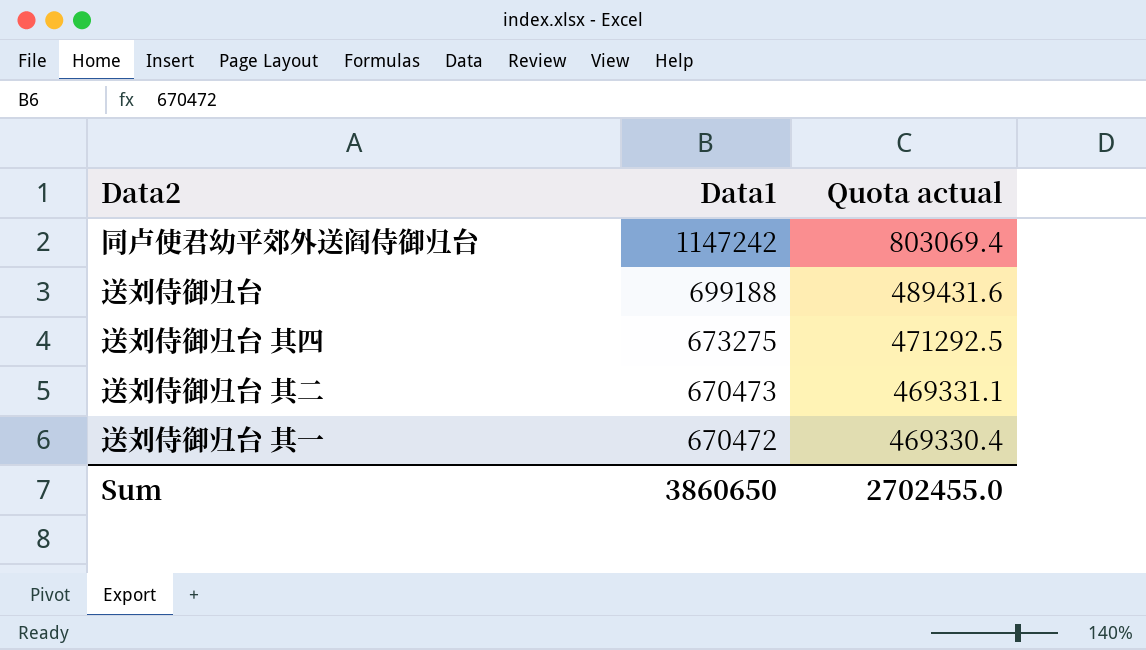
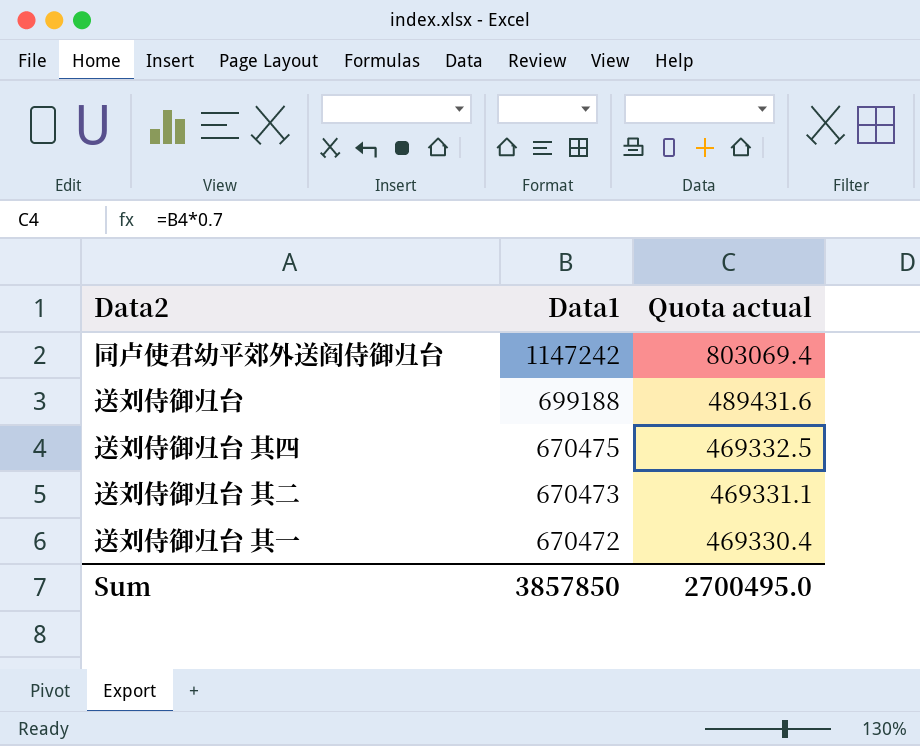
送刘侍御归台 其四 | Data1: 673275 -> 670475
送刘侍御归台 其四 | Quota actual: 471292.5 -> 469332.5
Sum | Data1: 3860650 -> 3857850
Sum | Quota actual: 2702455.0 -> 2700495.0

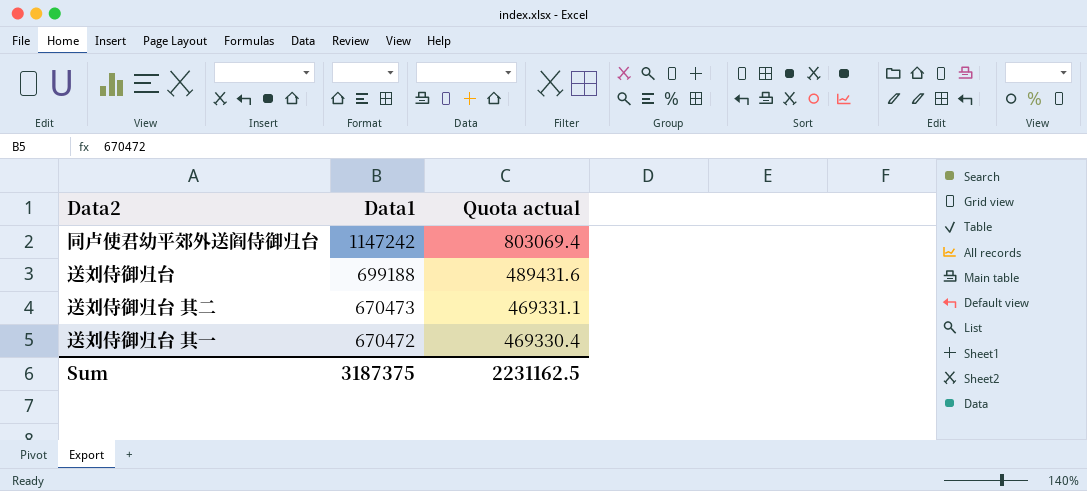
row 送刘侍御归台 其四: 670475 | 469332.5 -> none
Sum | Data1: 3857850 -> 3187375
Sum | Quota actual: 2700495.0 -> 2231162.5

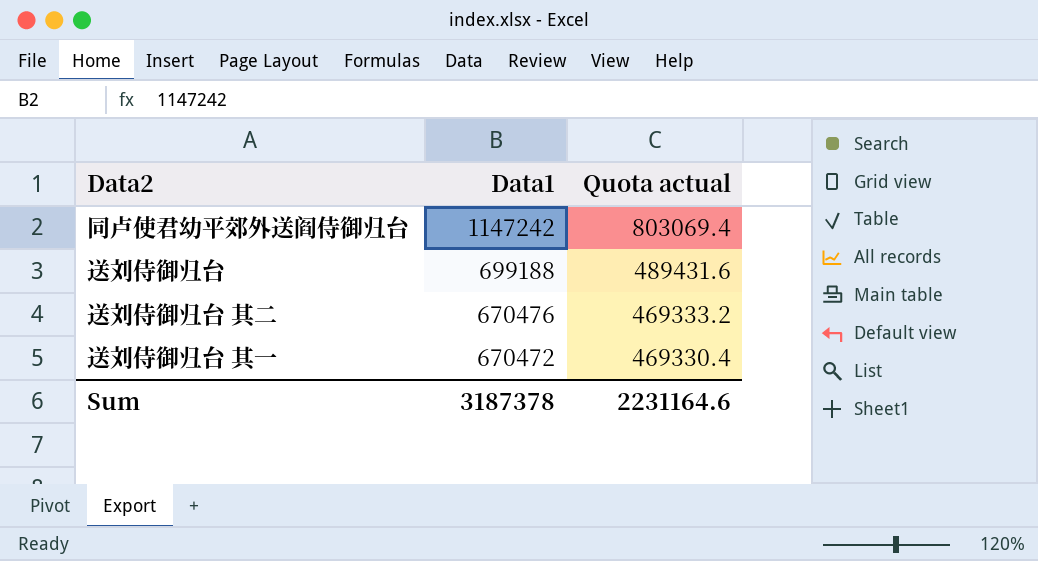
送刘侍御归台 其二 | Data1: 670473 -> 670476
送刘侍御归台 其二 | Quota actual: 469331.1 -> 469333.2
Sum | Data1: 3187375 -> 3187378
Sum | Quota actual: 2231162.5 -> 2231164.6

